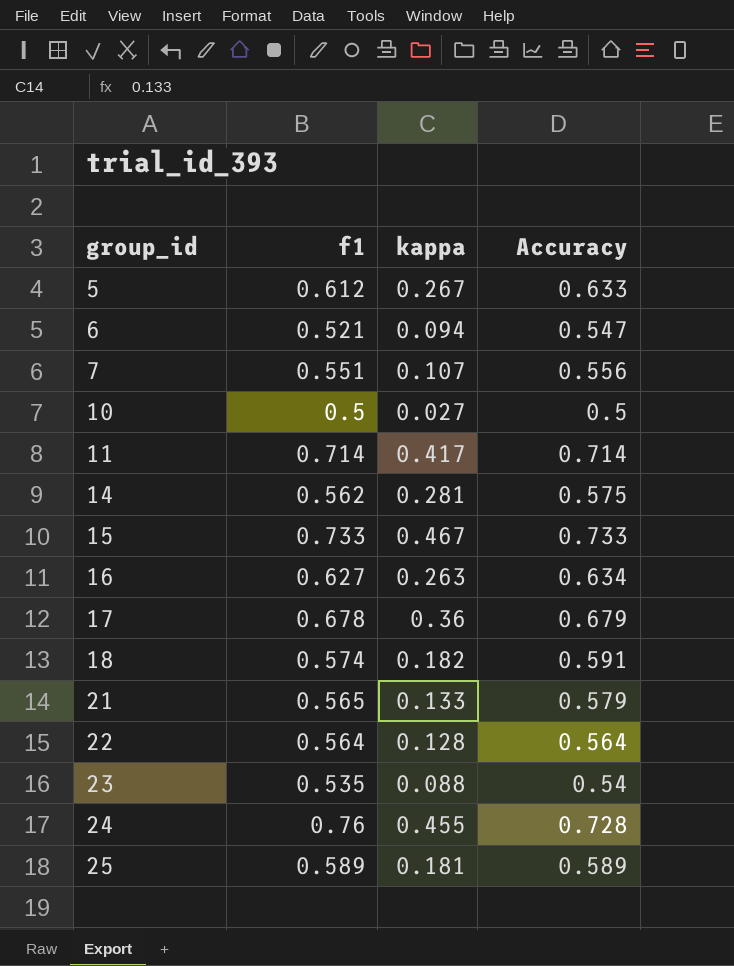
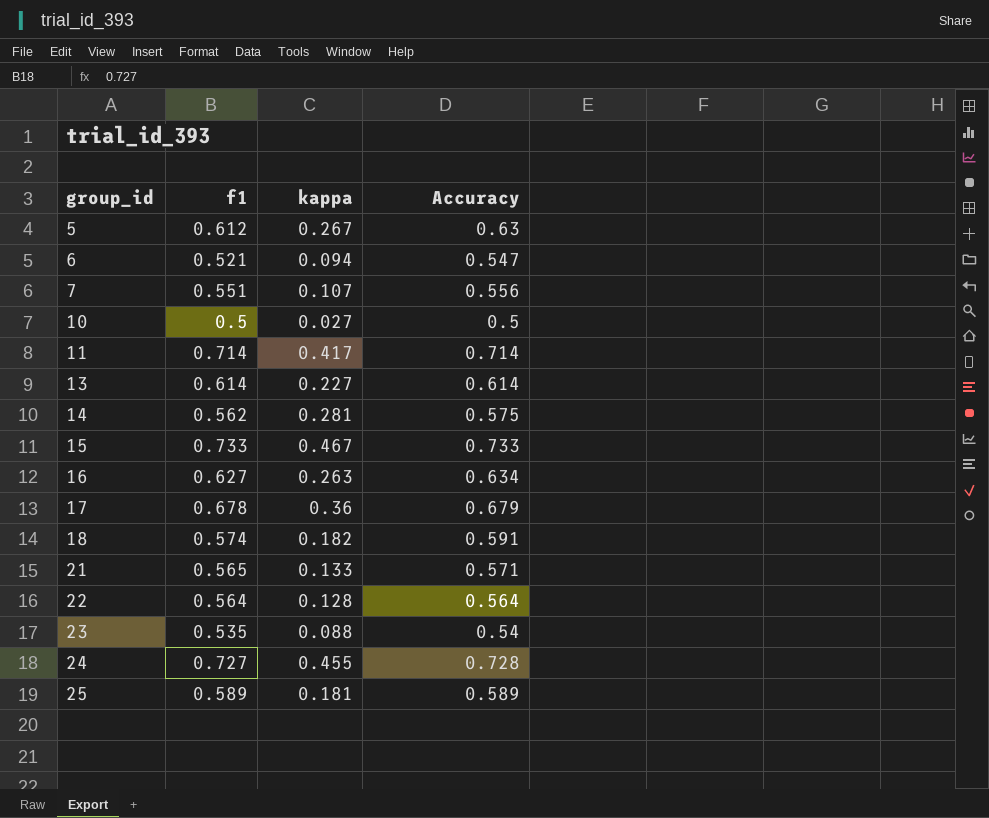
5 | Accuracy: 0.633 -> 0.63
row 13: none -> 0.614 | 0.227 | 0.614
21 | Accuracy: 0.579 -> 0.571
24 | f1: 0.76 -> 0.727

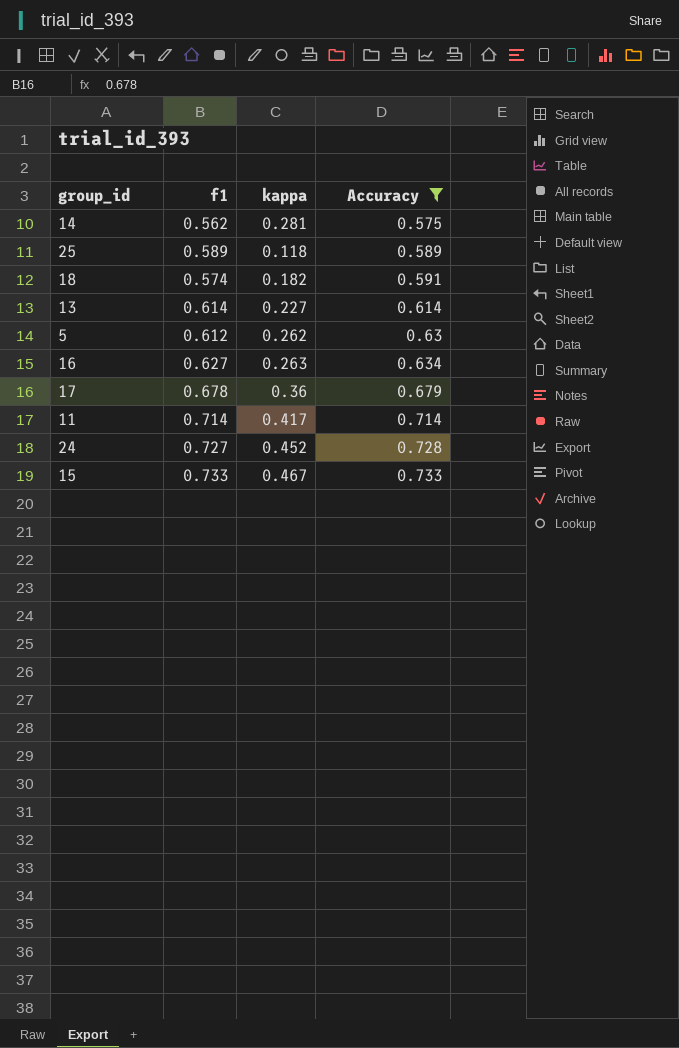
filter: none -> Accuracy >= 0.575
row order: group_id ascending -> Accuracy ascending
25 | kappa: 0.181 -> 0.118
5 | kappa: 0.267 -> 0.262
24 | kappa: 0.455 -> 0.452

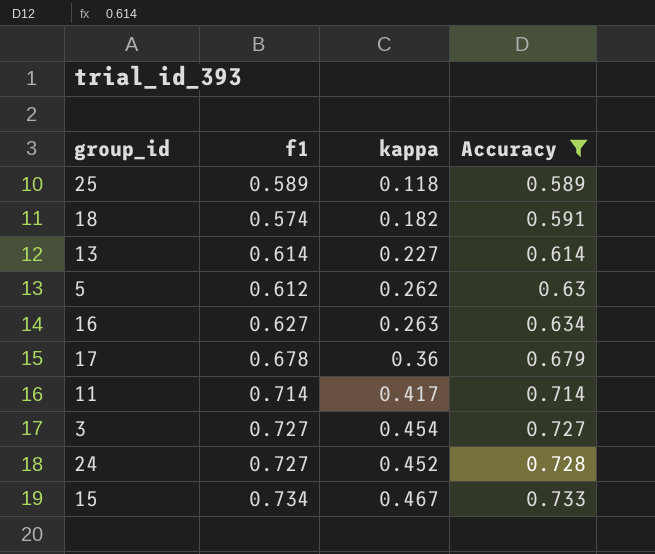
row 14: 0.562 | 0.281 | 0.575 -> none
row 3: none -> 0.727 | 0.454 | 0.727
15 | f1: 0.733 -> 0.734

